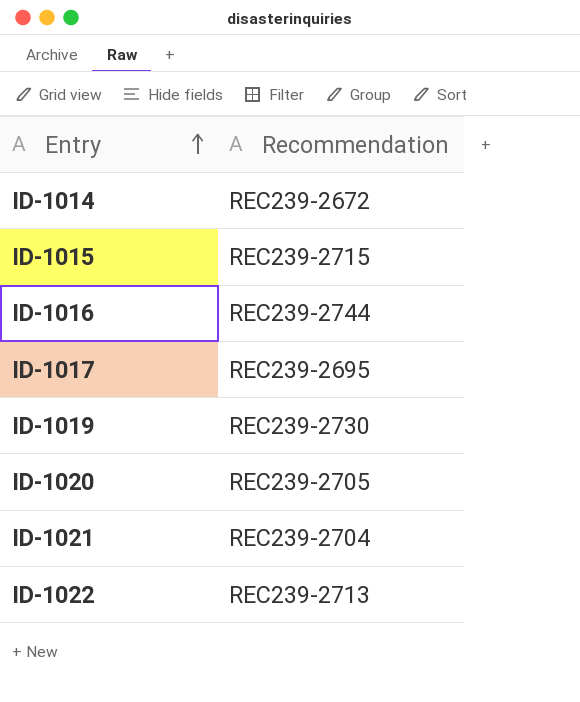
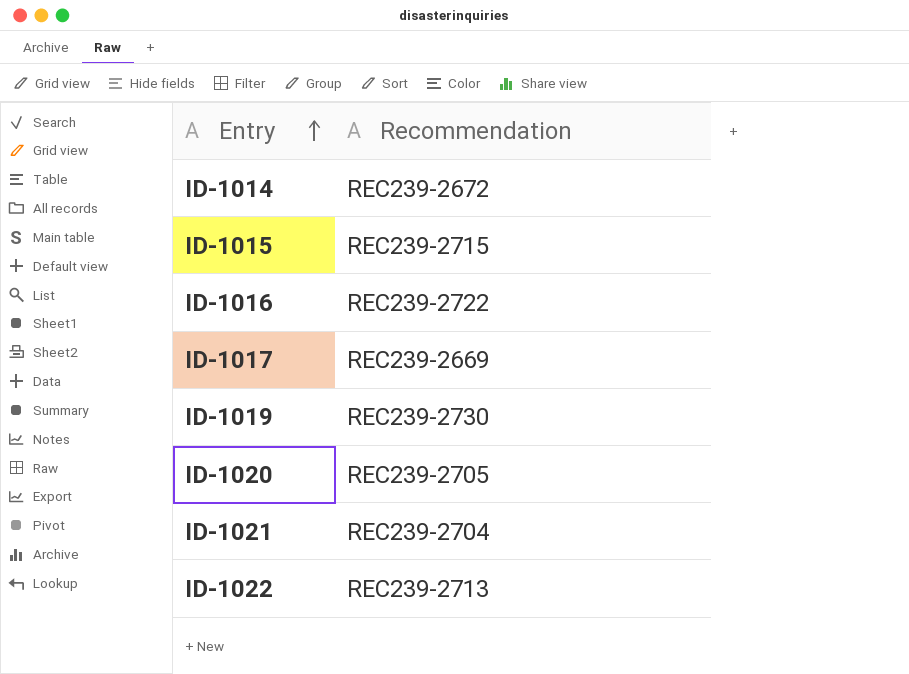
ID-1016 | Recommendation: REC239-2744 -> REC239-2722
ID-1017 | Recommendation: REC239-2695 -> REC239-2669

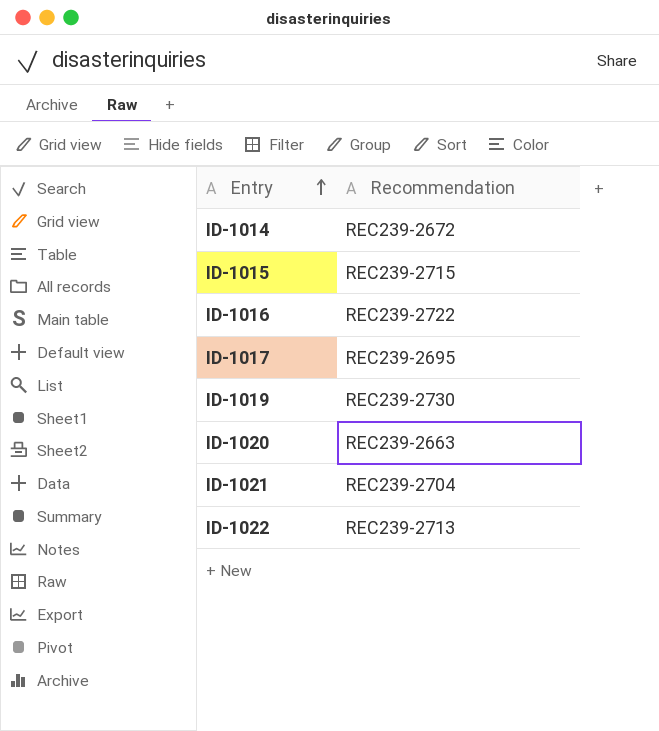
ID-1017 | Recommendation: REC239-2669 -> REC239-2695
ID-1020 | Recommendation: REC239-2705 -> REC239-2663

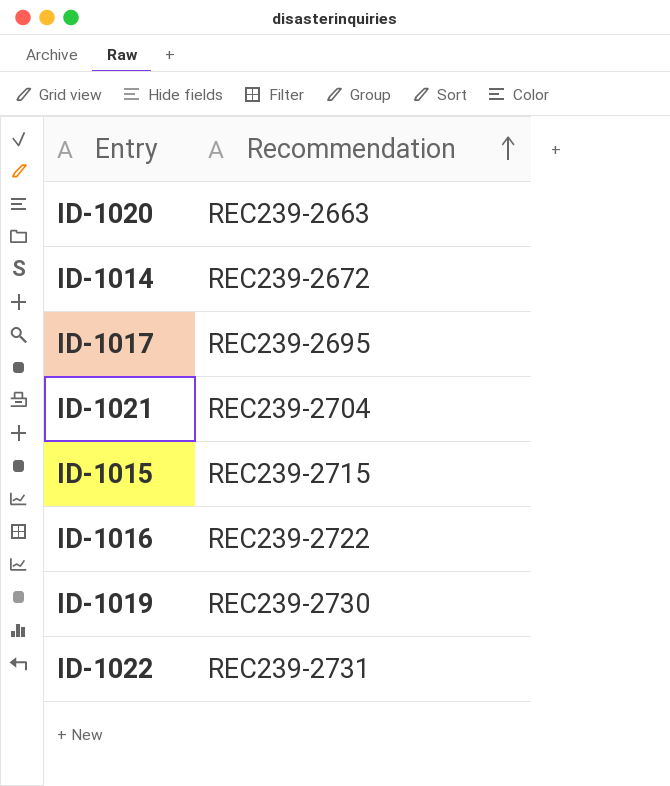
row order: Entry ascending -> Recommendation ascending
ID-1022 | Recommendation: REC239-2713 -> REC239-2731

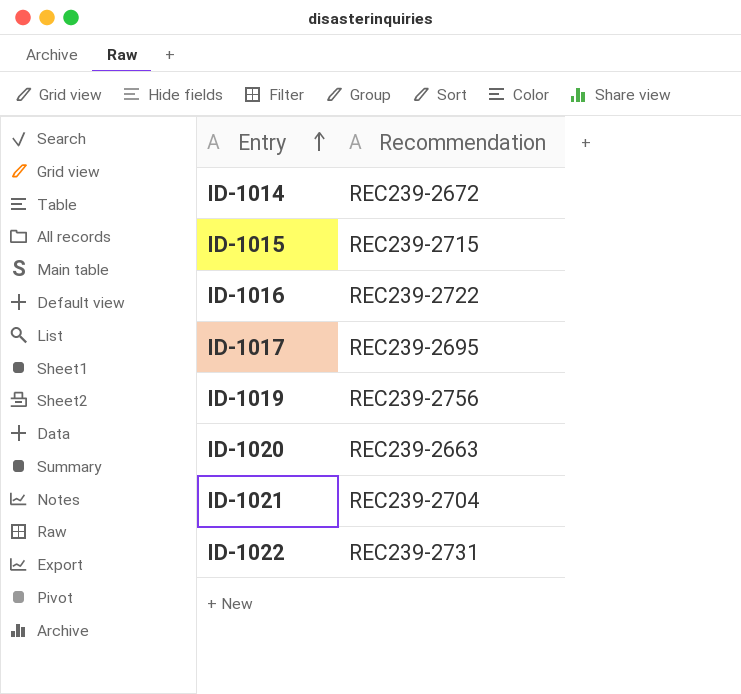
row order: Recommendation ascending -> Entry ascending
ID-1019 | Recommendation: REC239-2730 -> REC239-2756

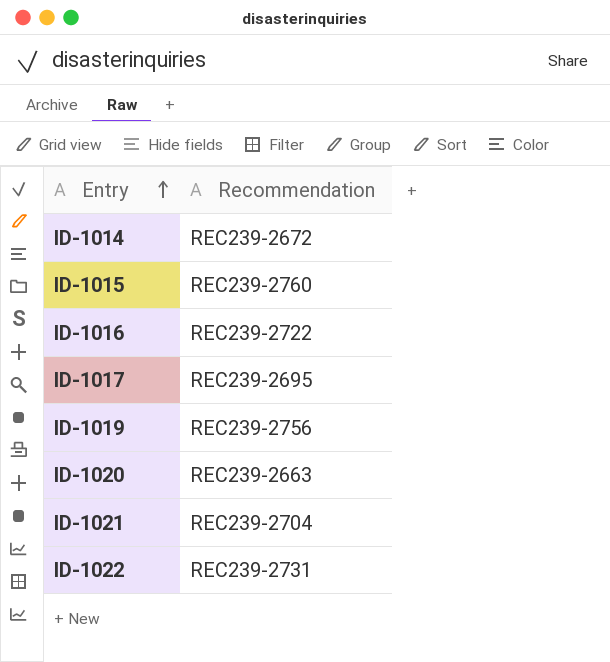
ID-1015 | Recommendation: REC239-2715 -> REC239-2760

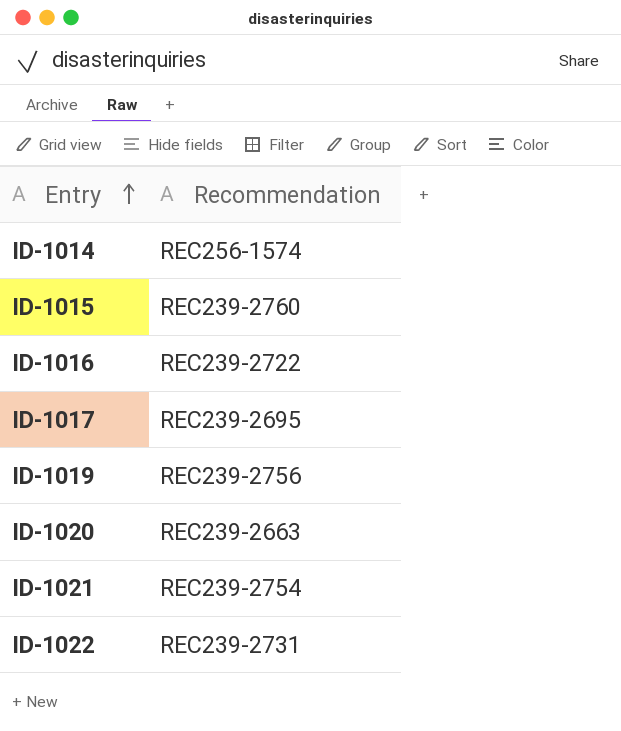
ID-1014 | Recommendation: REC239-2672 -> REC256-1574
ID-1021 | Recommendation: REC239-2704 -> REC239-2754

